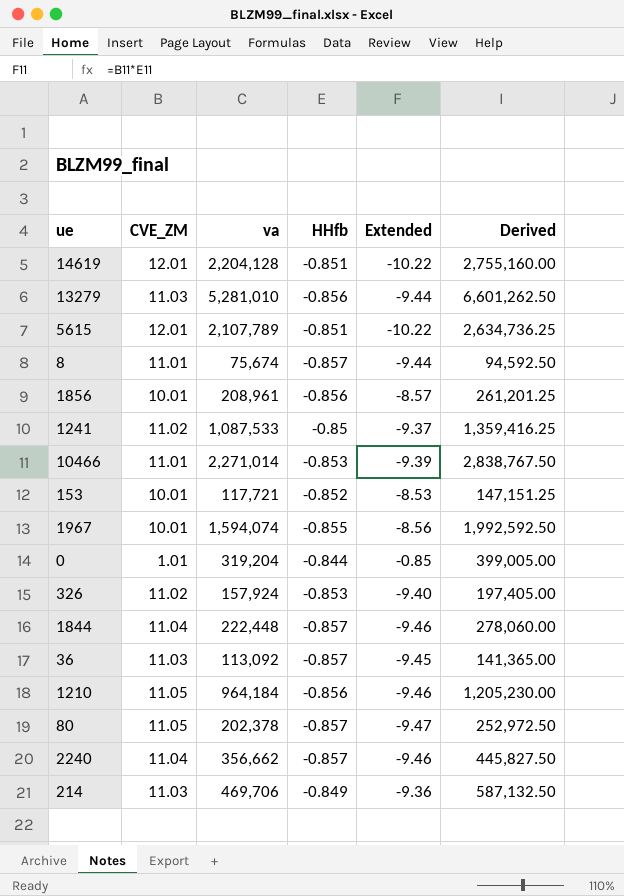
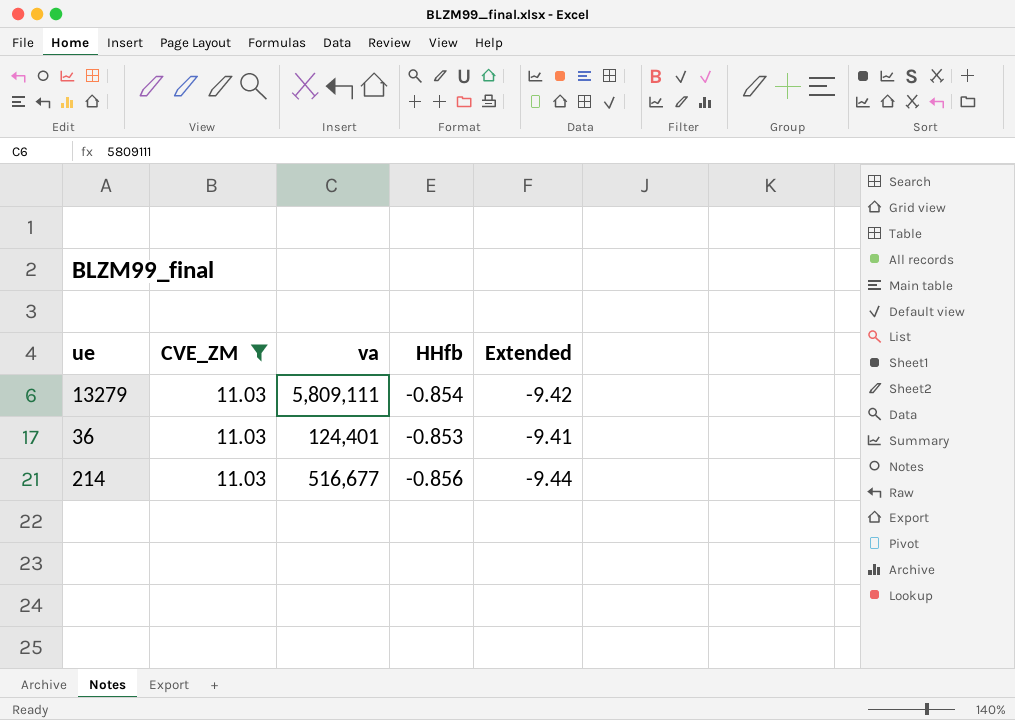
filter: none -> CVE_ZM = 11.03
column Derived | formula: [va] * 1.25 -> none
13279 | va: 5,281,010 -> 5,809,111
13279 | HHfb: -0.856 -> -0.854
13279 | Extended: -9.44 -> -9.42
36 | va: 113,092 -> 124,401
36 | HHfb: -0.857 -> -0.853
36 | Extended: -9.45 -> -9.41
214 | va: 469,706 -> 516,677
214 | HHfb: -0.849 -> -0.856
214 | Extended: -9.36 -> -9.44

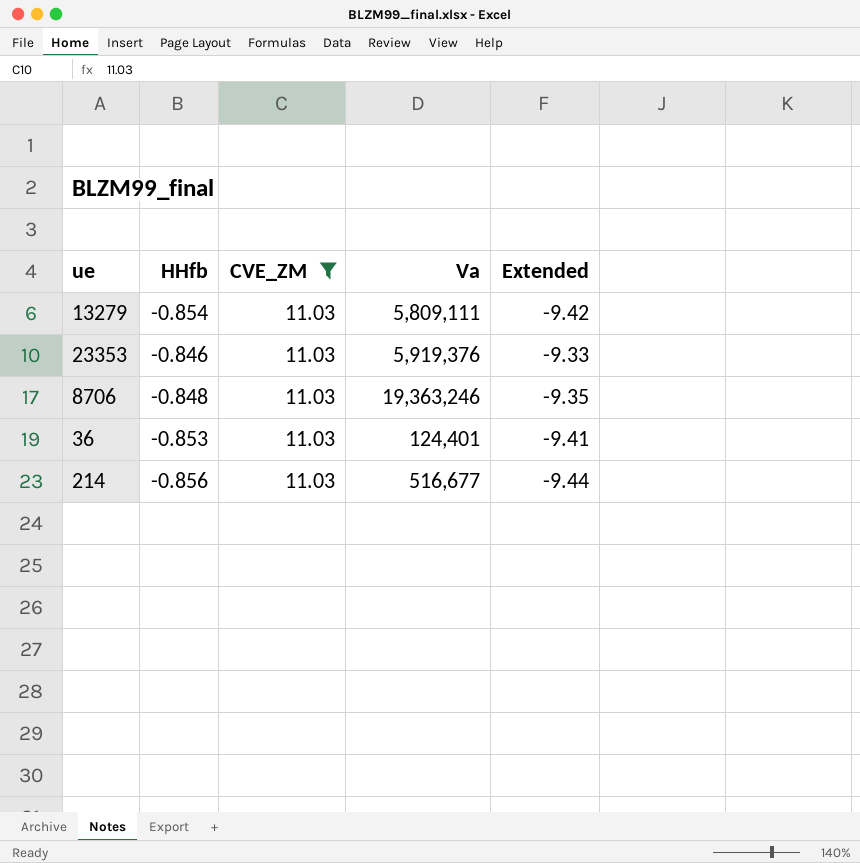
column HHfb | position: 4 -> 2
column name: va -> Va
row 23353: none -> -0.846 | 11.03 | 5,919,376 | -9.33
row 8706: none -> -0.848 | 11.03 | 19,363,246 | -9.35

